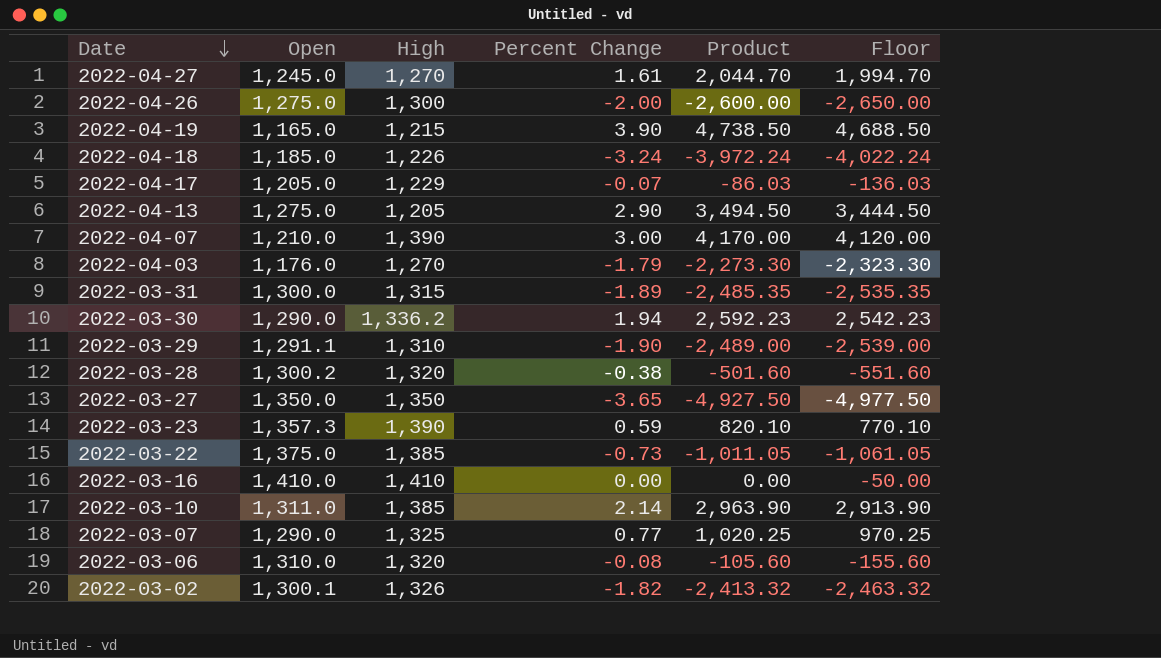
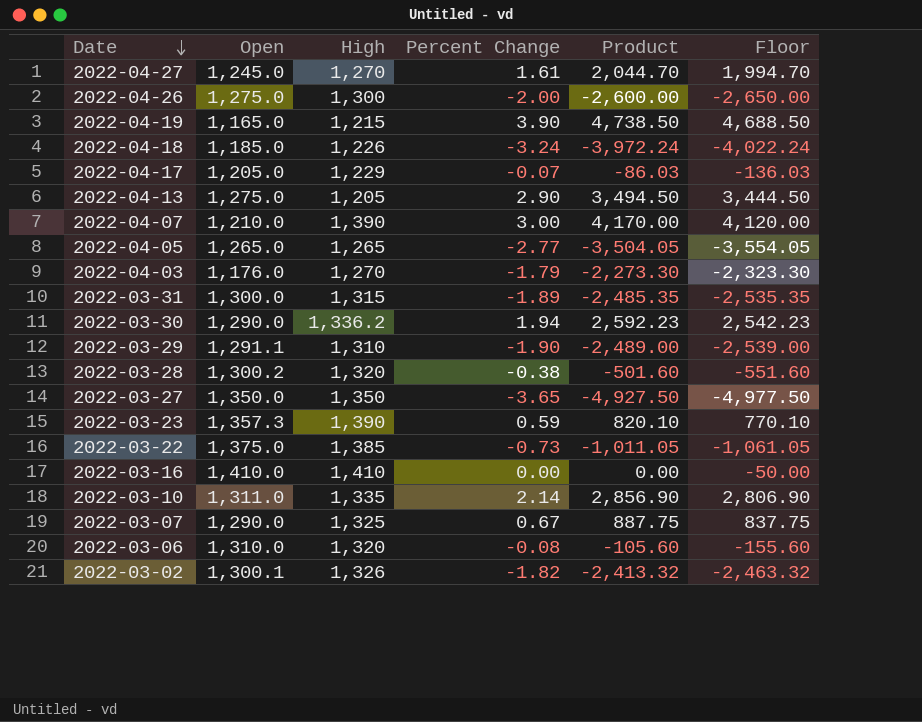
row 2022-04-05: none -> 1,265.0 | 1,265 | -2.77 | -3,504.05 | -3,554.05
2022-03-10 | High: 1,385 -> 1,335
2022-03-10 | Product: 2,963.90 -> 2,856.90
2022-03-10 | Floor: 2,913.90 -> 2,806.90
2022-03-07 | Percent Change: 0.77 -> 0.67
2022-03-07 | Product: 1,020.25 -> 887.75
2022-03-07 | Floor: 970.25 -> 837.75

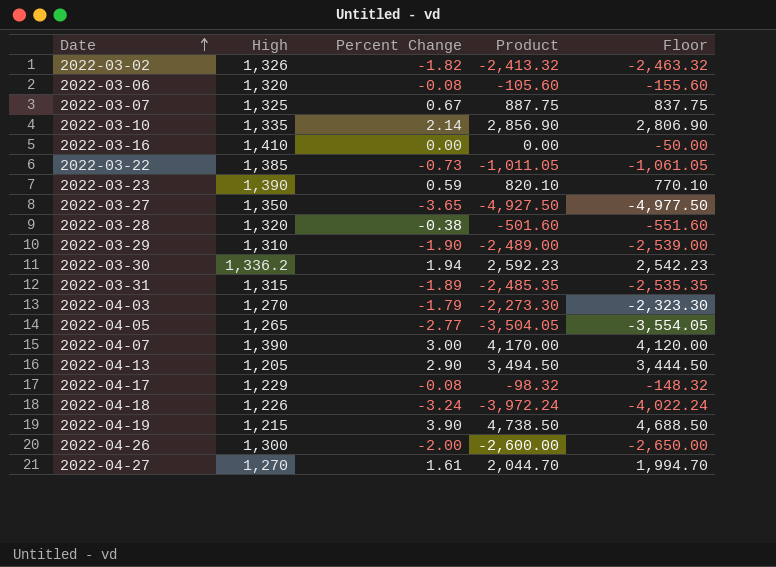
row order: Date descending -> Date ascending
column Open | position: 2 -> none
2022-04-17 | Percent Change: -0.07 -> -0.08
2022-04-17 | Product: -86.03 -> -98.32
2022-04-17 | Floor: -136.03 -> -148.32

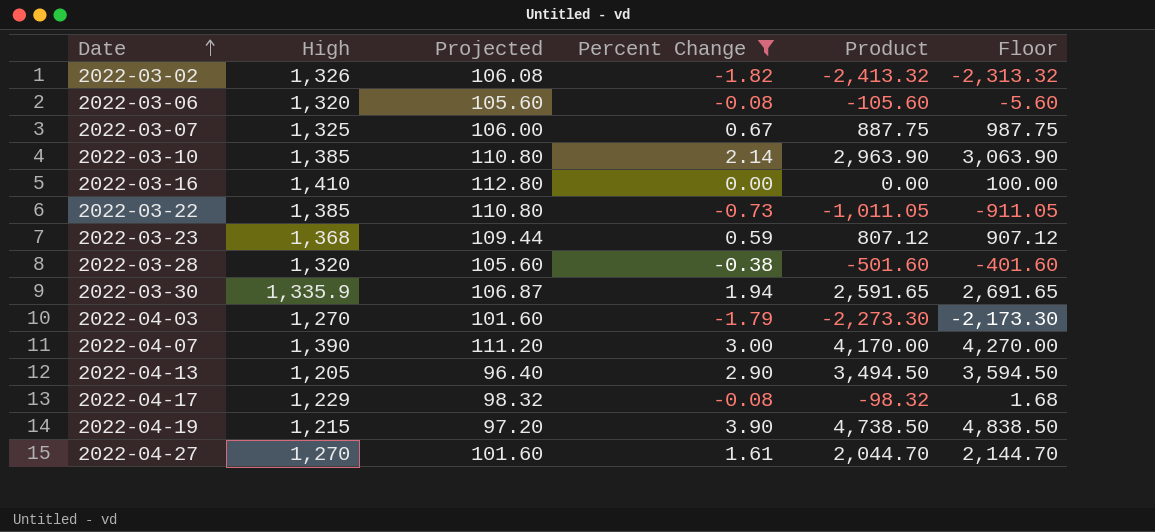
filter: none -> Percent Change >= -1.82
column Projected | formula: none -> [High] * 0.08
column Floor | formula: [Product] - 50 -> [Product] + 100
2022-03-10 | High: 1,335 -> 1,385
2022-03-10 | Product: 2,856.90 -> 2,963.90
2022-03-23 | High: 1,390 -> 1,368
2022-03-23 | Product: 820.10 -> 807.12
2022-03-30 | High: 1,336.2 -> 1,335.9
2022-03-30 | Product: 2,592.23 -> 2,591.65

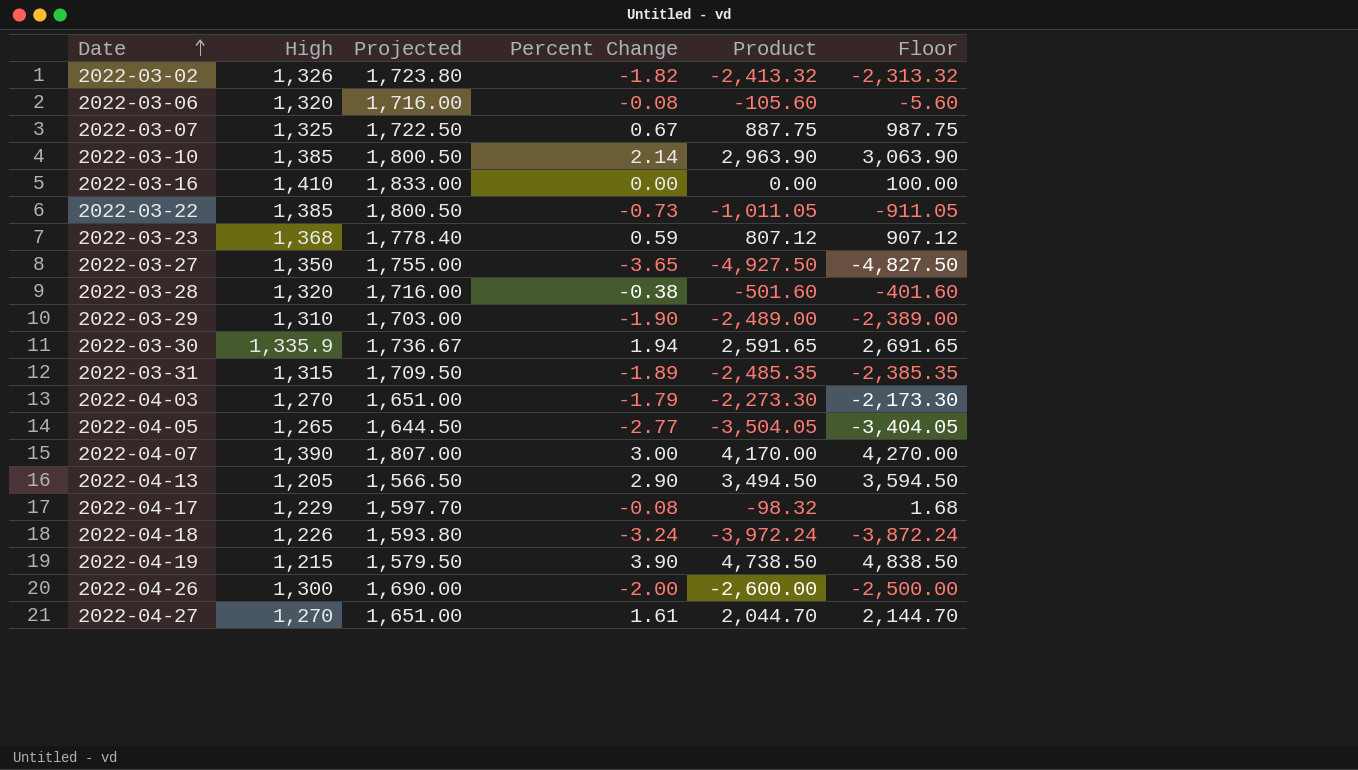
filter: Percent Change >= -1.82 -> none
column Projected | formula: [High] * 0.08 -> [High] * 1.3

